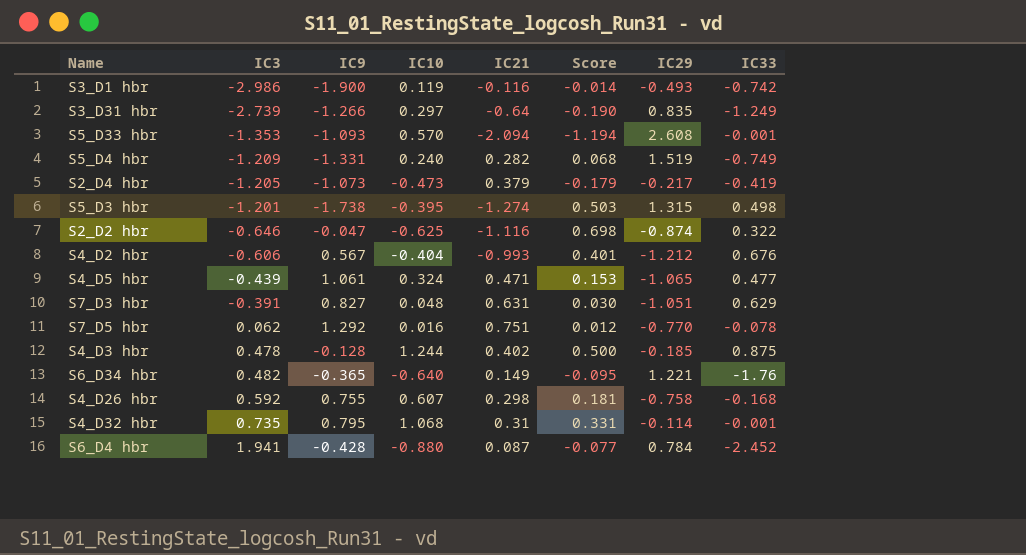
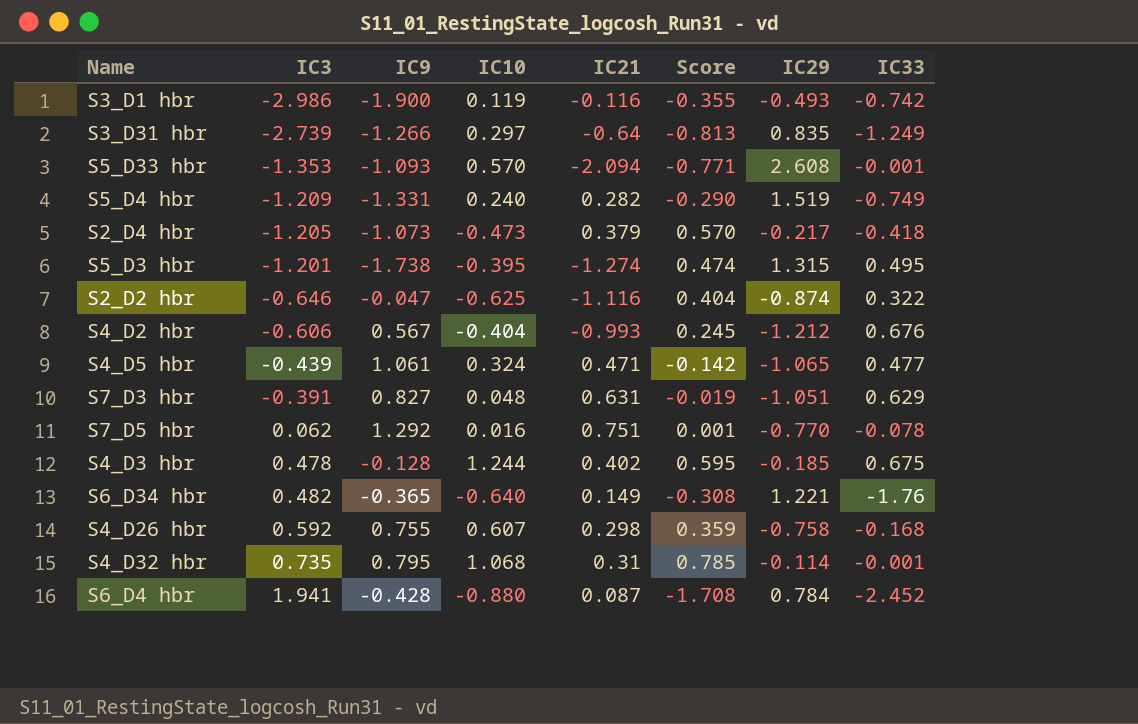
column Score | formula: [IC10] * [IC21] -> [IC3] * [IC10]
S2_D4 hbr | IC33: -0.419 -> -0.418
S5_D3 hbr | IC33: 0.498 -> 0.495
S4_D3 hbr | IC33: 0.875 -> 0.675

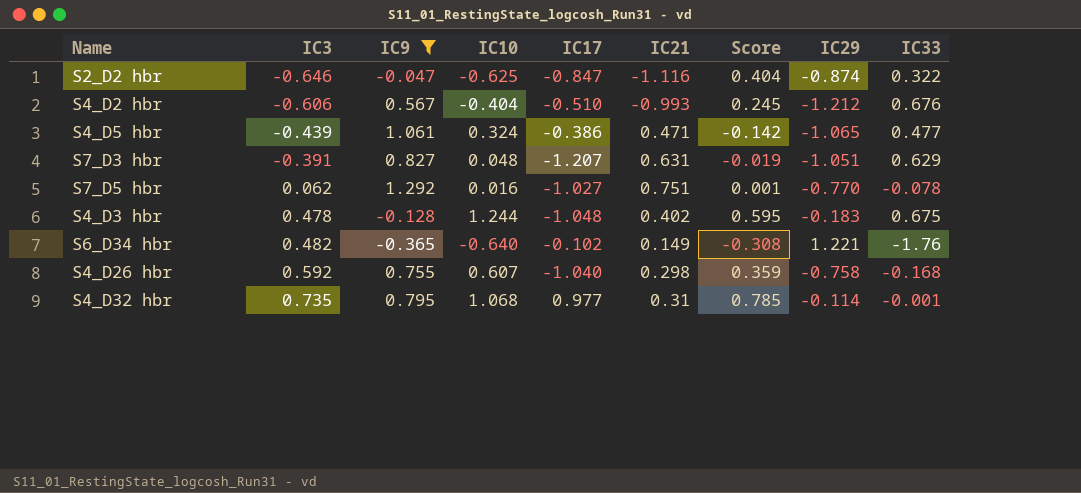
filter: none -> IC9 >= -0.365
column IC17 | position: none -> 5
S4_D3 hbr | IC29: -0.185 -> -0.183

